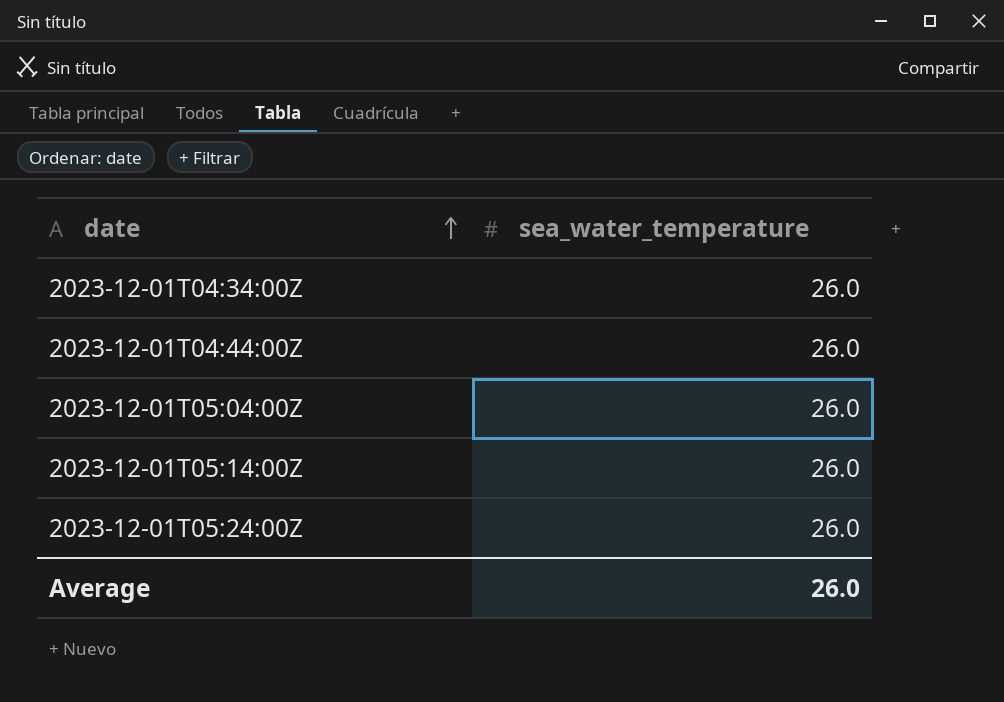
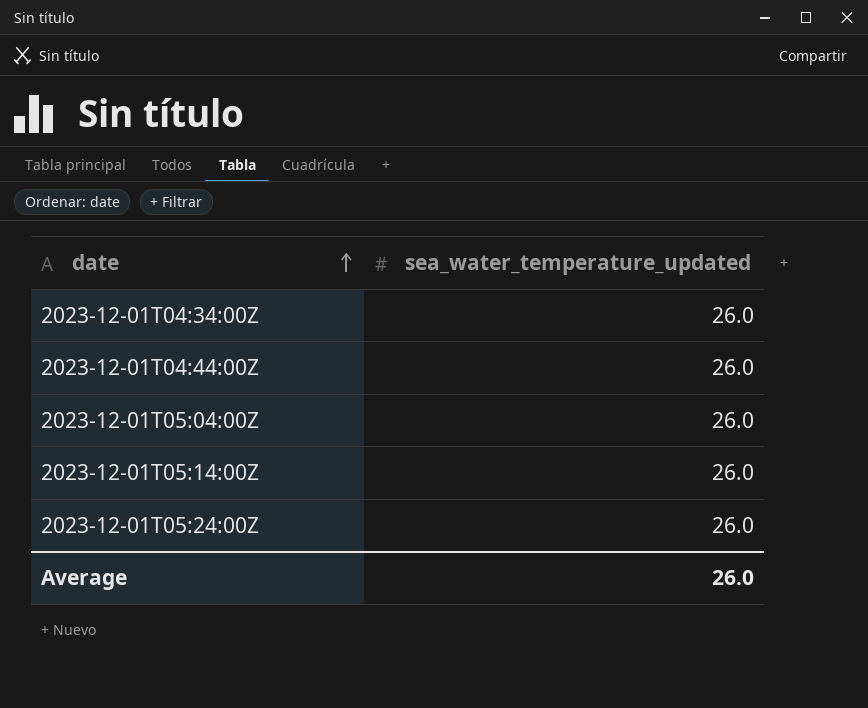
column name: sea_water_temperature -> sea_water_temperature_updated

